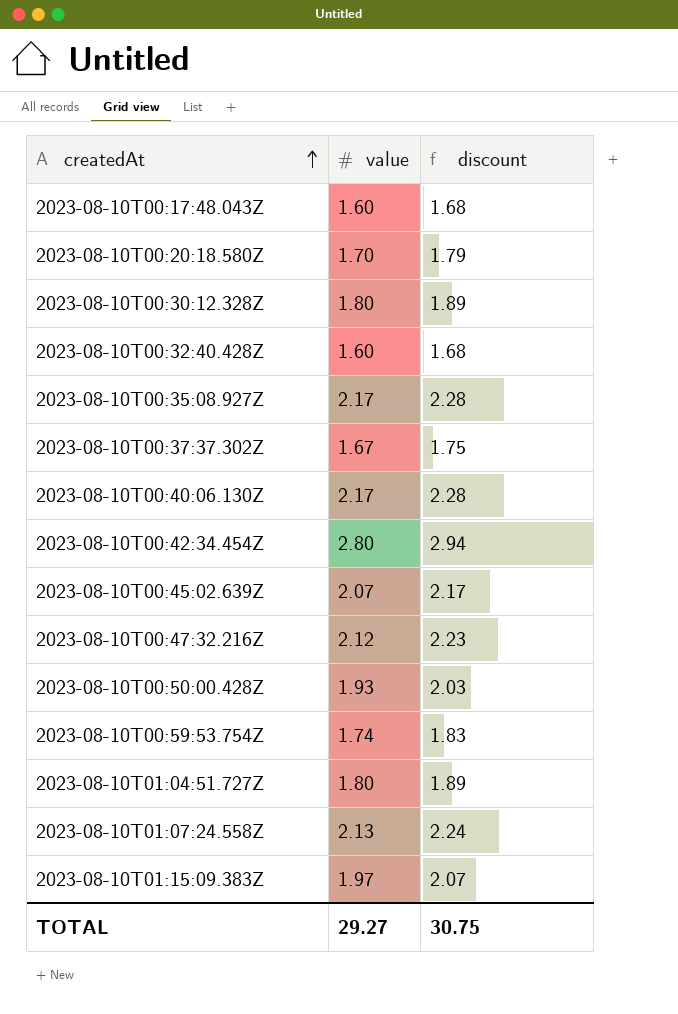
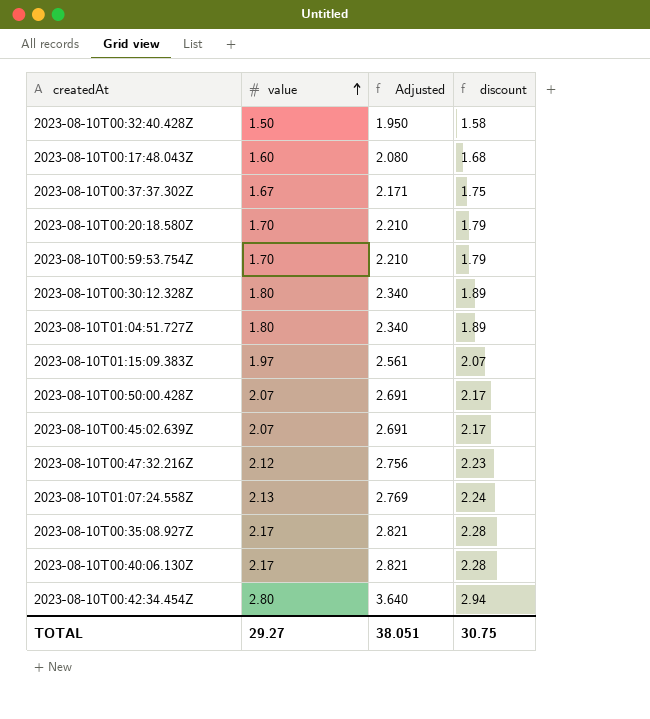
row order: createdAt ascending -> value ascending
column Adjusted | formula: none -> [value] * 1.3
2023-08-10T00:32:40.428Z | value: 1.60 -> 1.50
2023-08-10T00:32:40.428Z | discount: 1.68 -> 1.58
2023-08-10T00:59:53.754Z | value: 1.74 -> 1.70
2023-08-10T00:59:53.754Z | discount: 1.83 -> 1.79
2023-08-10T00:50:00.428Z | value: 1.93 -> 2.07
2023-08-10T00:50:00.428Z | discount: 2.03 -> 2.17

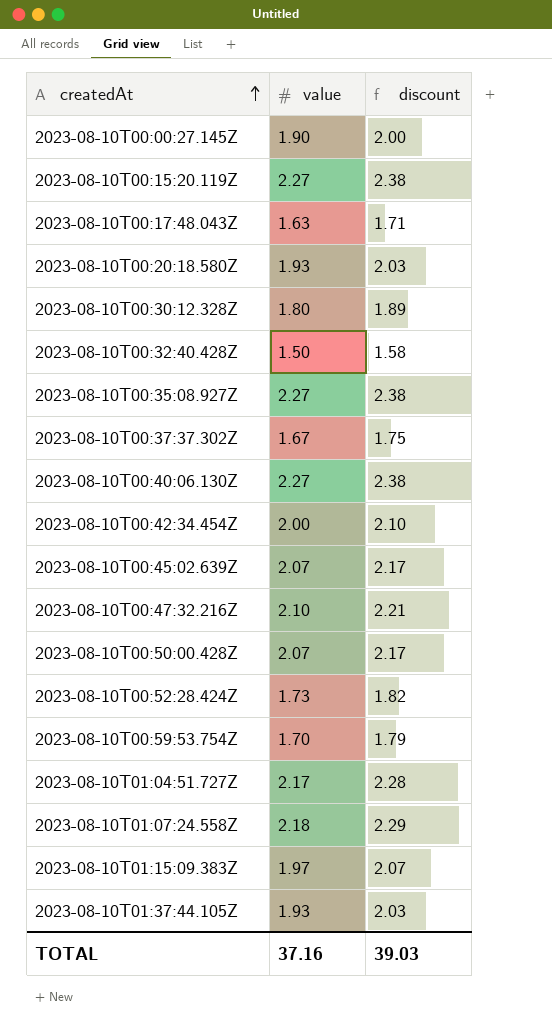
row order: value ascending -> createdAt ascending
column Adjusted | formula: [value] * 1.3 -> none
row 2023-08-10T00:00:27.145Z: none -> 1.90 | 2.00
row 2023-08-10T00:15:20.119Z: none -> 2.27 | 2.38
2023-08-10T00:17:48.043Z | value: 1.60 -> 1.63
2023-08-10T00:17:48.043Z | discount: 1.68 -> 1.71
2023-08-10T00:20:18.580Z | value: 1.70 -> 1.93
2023-08-10T00:20:18.580Z | discount: 1.79 -> 2.03
2023-08-10T00:35:08.927Z | value: 2.17 -> 2.27
2023-08-10T00:35:08.927Z | discount: 2.28 -> 2.38
2023-08-10T00:40:06.130Z | value: 2.17 -> 2.27
2023-08-10T00:40:06.130Z | discount: 2.28 -> 2.38
2023-08-10T00:42:34.454Z | value: 2.80 -> 2.00
2023-08-10T00:42:34.454Z | discount: 2.94 -> 2.10
2023-08-10T00:47:32.216Z | value: 2.12 -> 2.10
2023-08-10T00:47:32.216Z | discount: 2.23 -> 2.21
row 2023-08-10T00:52:28.424Z: none -> 1.73 | 1.82
2023-08-10T01:04:51.727Z | value: 1.80 -> 2.17
2023-08-10T01:04:51.727Z | discount: 1.89 -> 2.28
2023-08-10T01:07:24.558Z | value: 2.13 -> 2.18
2023-08-10T01:07:24.558Z | discount: 2.24 -> 2.29
row 2023-08-10T01:37:44.105Z: none -> 1.93 | 2.03
TOTAL | value: 29.27 -> 37.16
TOTAL | discount: 30.75 -> 39.03

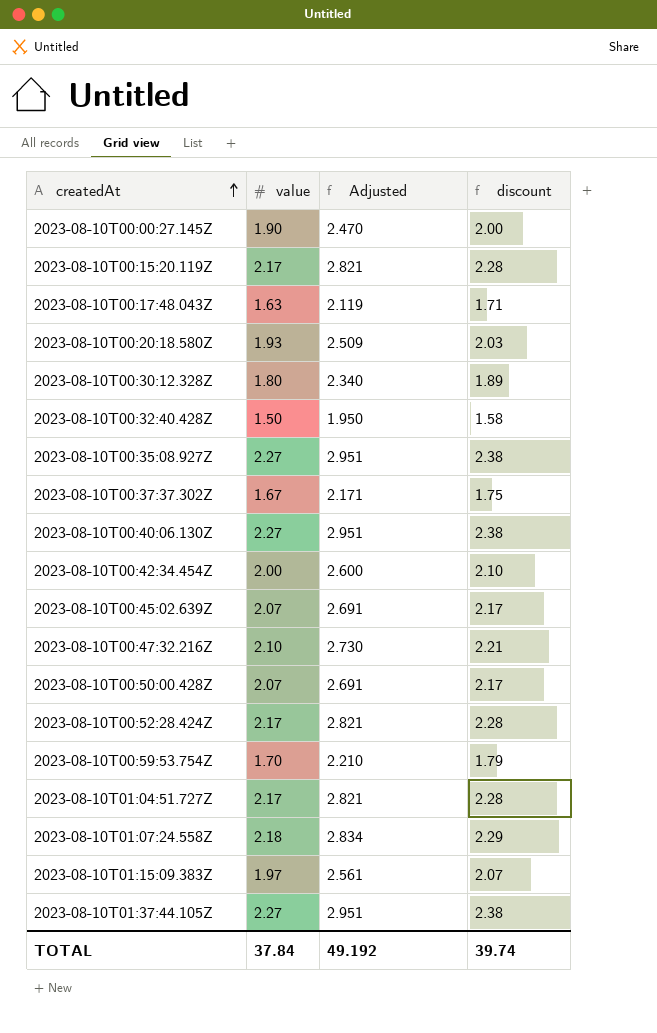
column Adjusted | formula: none -> [value] * 1.3
2023-08-10T00:15:20.119Z | value: 2.27 -> 2.17
2023-08-10T00:15:20.119Z | discount: 2.38 -> 2.28
2023-08-10T00:52:28.424Z | value: 1.73 -> 2.17
2023-08-10T00:52:28.424Z | discount: 1.82 -> 2.28
2023-08-10T01:37:44.105Z | value: 1.93 -> 2.27
2023-08-10T01:37:44.105Z | discount: 2.03 -> 2.38
TOTAL | value: 37.16 -> 37.84
TOTAL | discount: 39.03 -> 39.74

